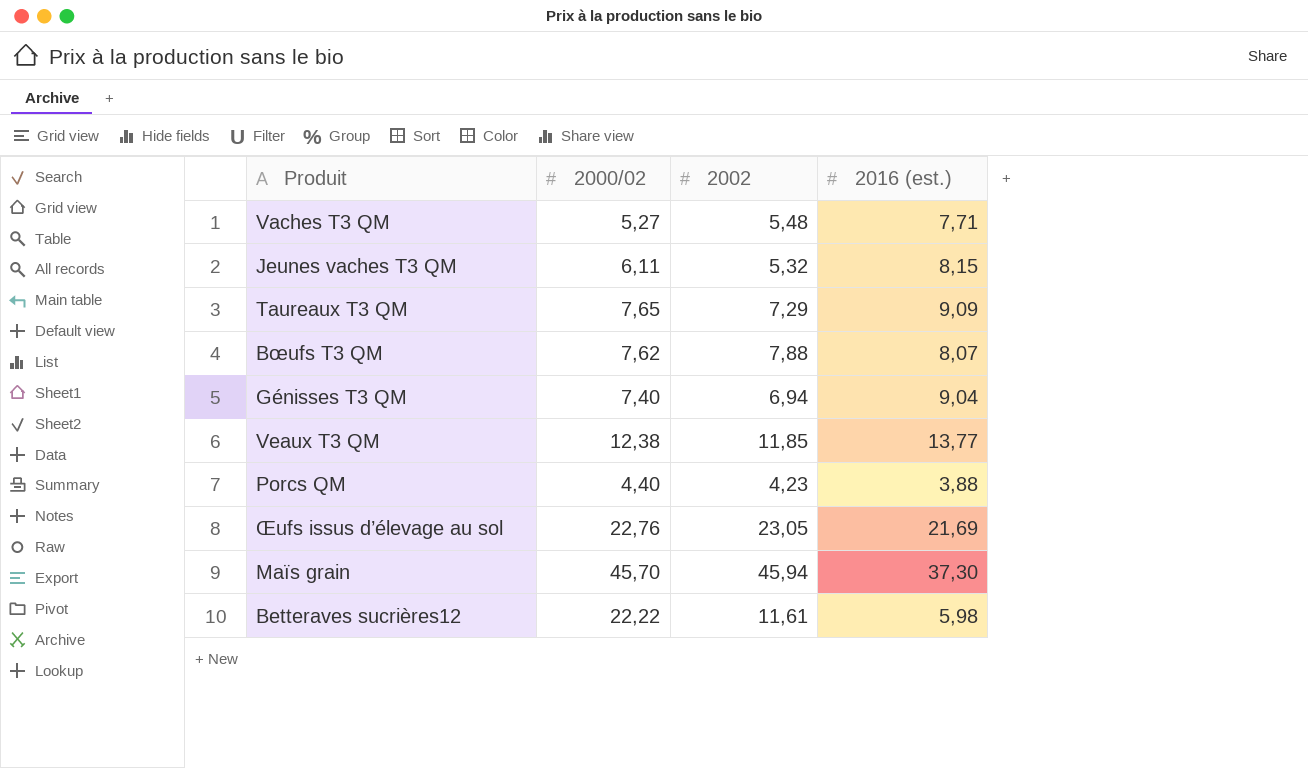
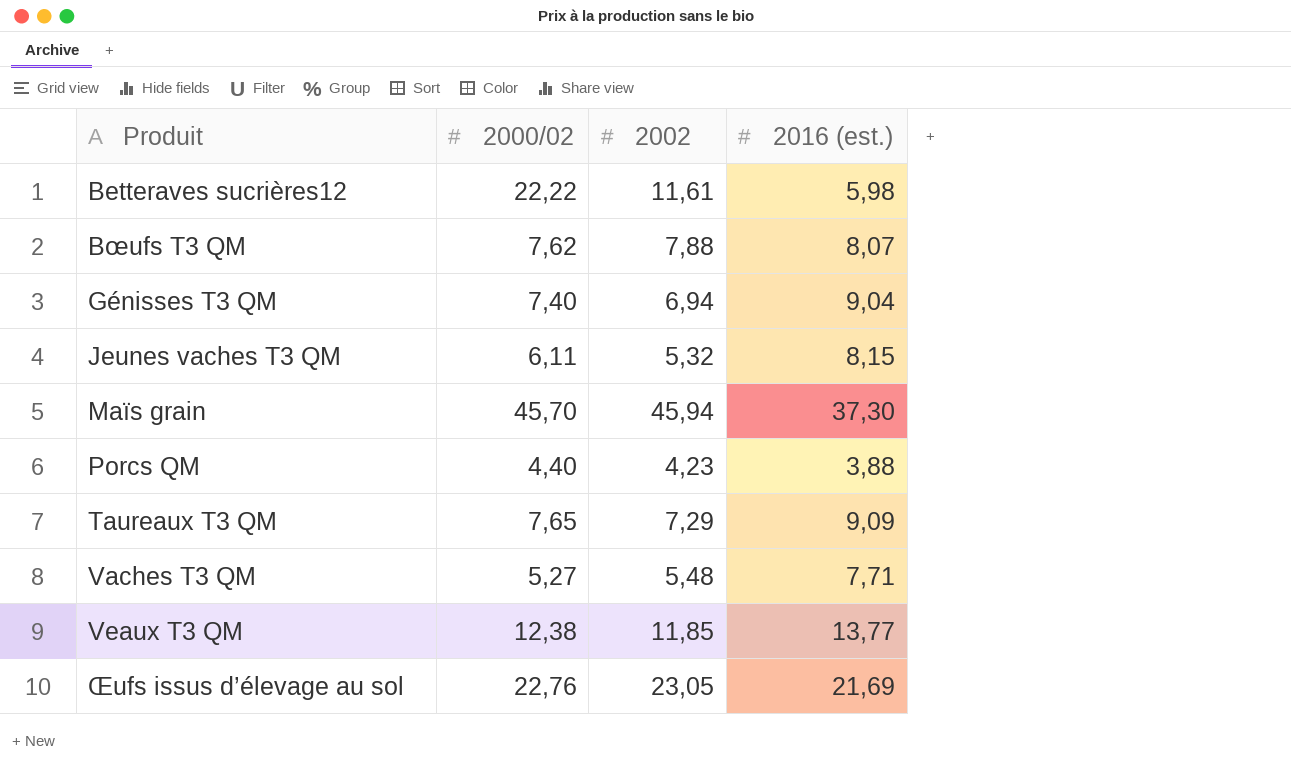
row order: none -> Produit ascending

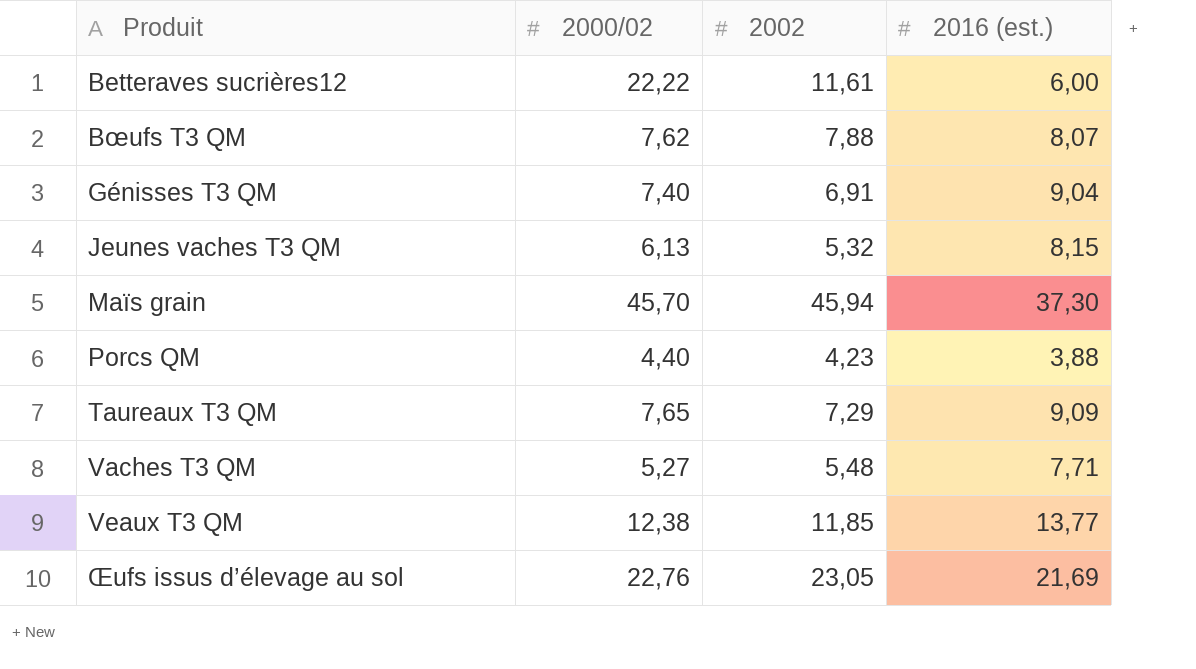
Betteraves sucrières12 | 2016 (est.): 5,98 -> 6,00
Génisses T3 QM | 2002: 6,94 -> 6,91
Jeunes vaches T3 QM | 2000/02: 6,11 -> 6,13

